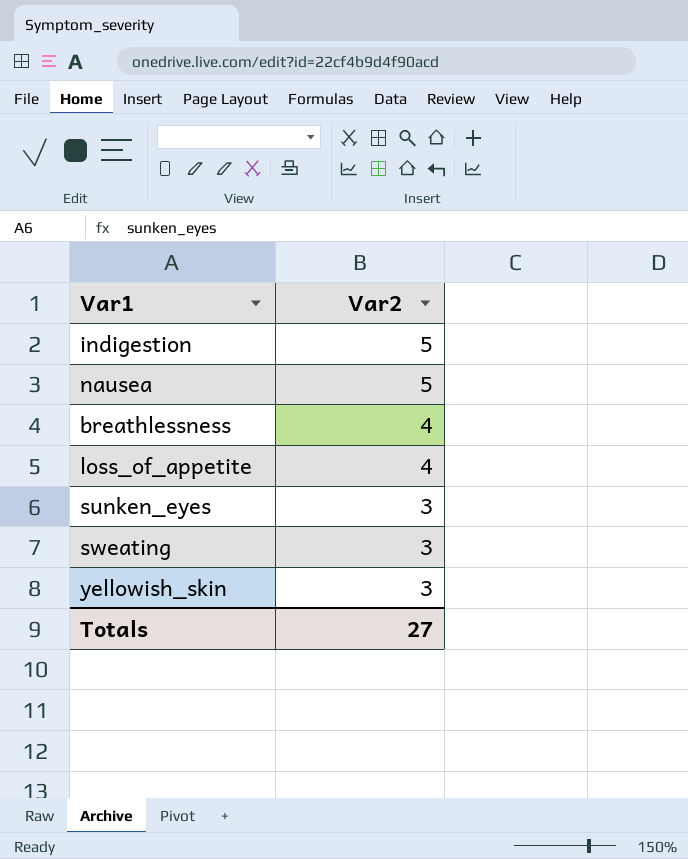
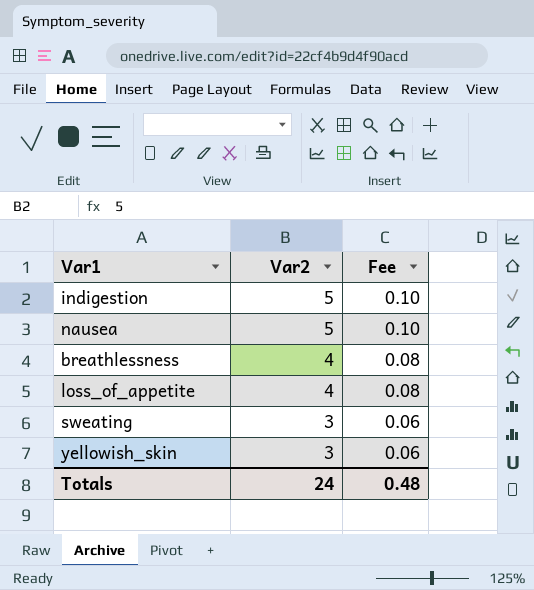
column Fee | formula: none -> [Var2] * 0.02
row sunken_eyes: 3 -> none
Totals | Var2: 27 -> 24

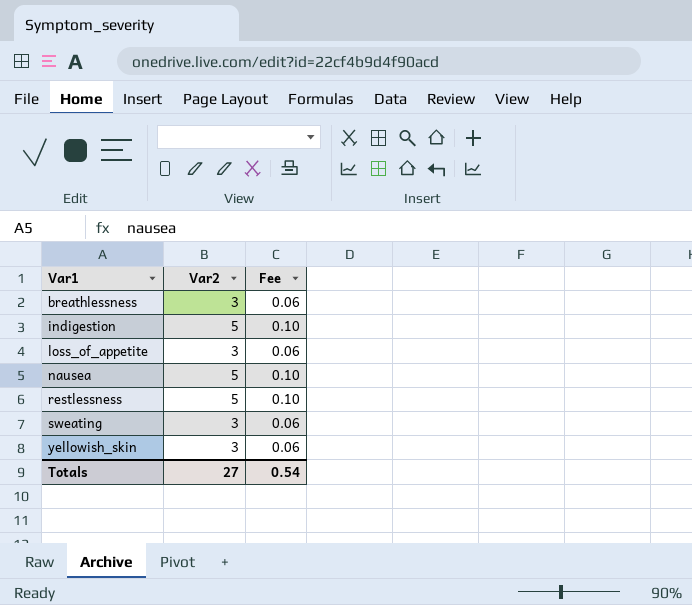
row order: Var2 descending -> Var1 ascending
breathlessness | Var2: 4 -> 3
breathlessness | Fee: 0.08 -> 0.06
loss_of_appetite | Var2: 4 -> 3
loss_of_appetite | Fee: 0.08 -> 0.06
row restlessness: none -> 5 | 0.10
Totals | Var2: 24 -> 27
Totals | Fee: 0.48 -> 0.54

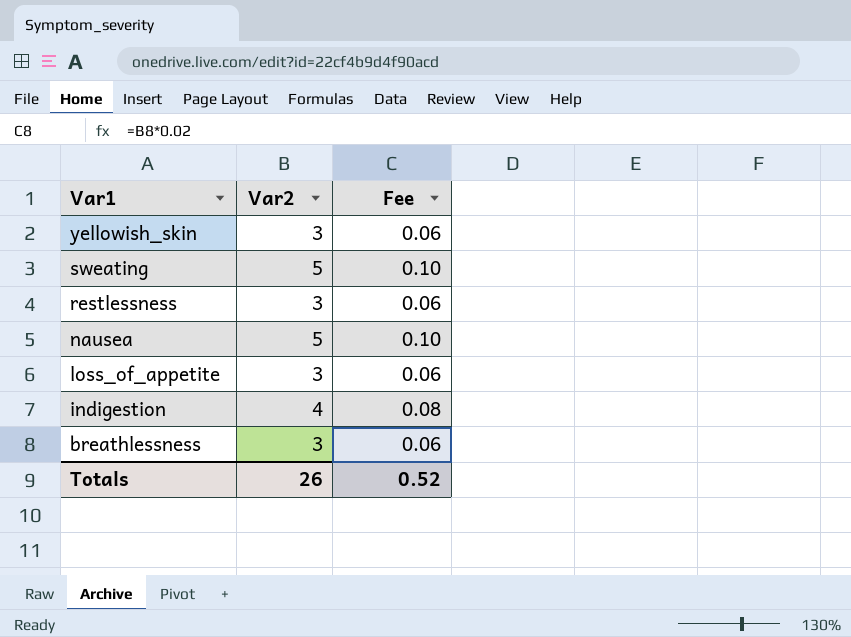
row order: Var1 ascending -> Var1 descending
sweating | Var2: 3 -> 5
sweating | Fee: 0.06 -> 0.10
restlessness | Var2: 5 -> 3
restlessness | Fee: 0.10 -> 0.06
indigestion | Var2: 5 -> 4
indigestion | Fee: 0.10 -> 0.08
Totals | Var2: 27 -> 26
Totals | Fee: 0.54 -> 0.52

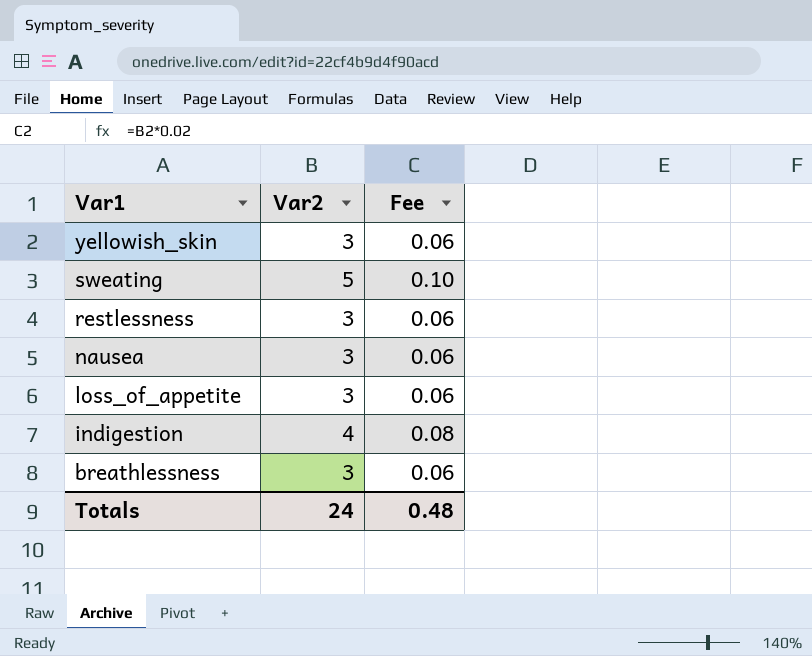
nausea | Var2: 5 -> 3
nausea | Fee: 0.10 -> 0.06
Totals | Var2: 26 -> 24
Totals | Fee: 0.52 -> 0.48

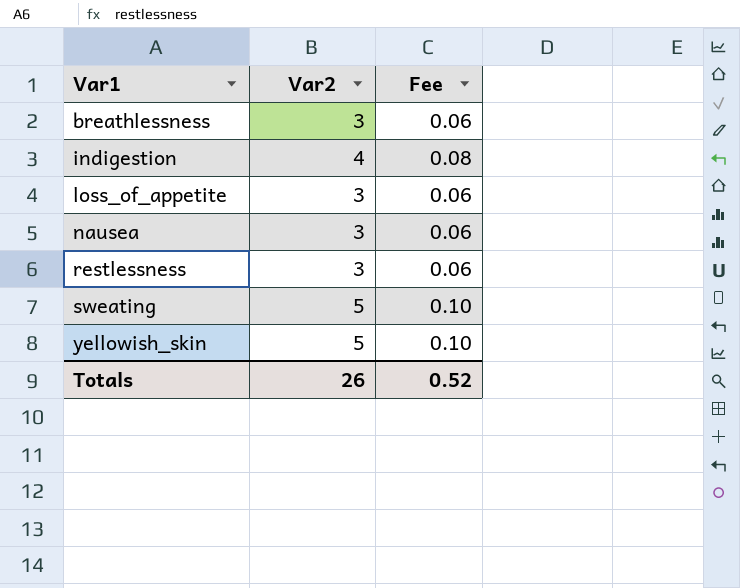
row order: Var1 descending -> Var1 ascending
yellowish_skin | Var2: 3 -> 5
yellowish_skin | Fee: 0.06 -> 0.10
Totals | Var2: 24 -> 26
Totals | Fee: 0.48 -> 0.52

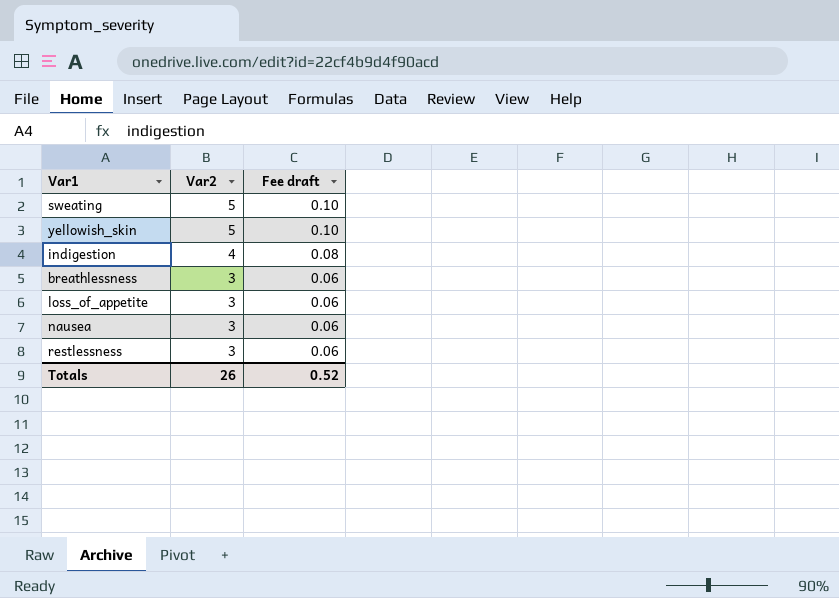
row order: Var1 ascending -> Var2 descending
column name: Fee -> Fee draft

